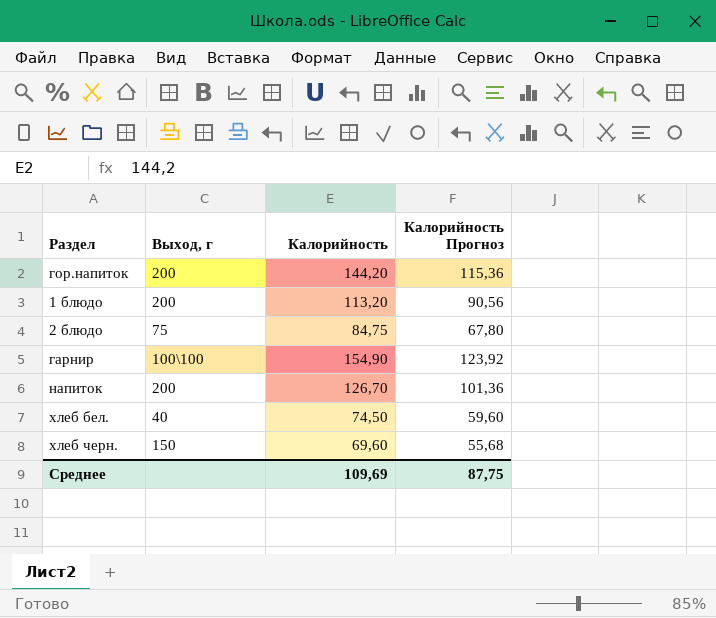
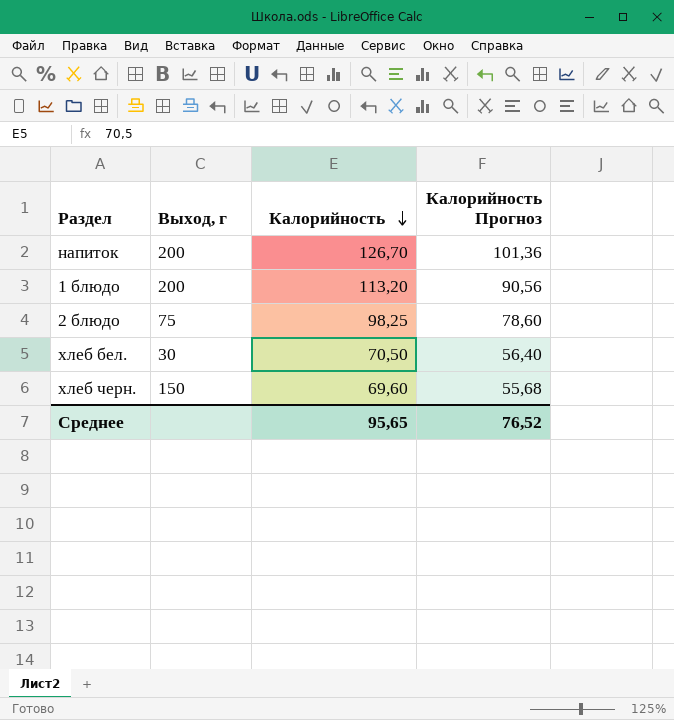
row order: none -> Калорийность descending
row гор.напиток: 200 | 144,20 | 115,36 -> none
row гарнир: 100\100 | 154,90 | 123,92 -> none
2 блюдо | Калорийность: 84,75 -> 98,25
2 блюдо | Калорийность Прогноз: 67,80 -> 78,60
хлеб бел. | Выход, г: 40 -> 30
хлеб бел. | Калорийность: 74,50 -> 70,50
хлеб бел. | Калорийность Прогноз: 59,60 -> 56,40
Среднее | Калорийность: 109,69 -> 95,65
Среднее | Калорийность Прогноз: 87,75 -> 76,52

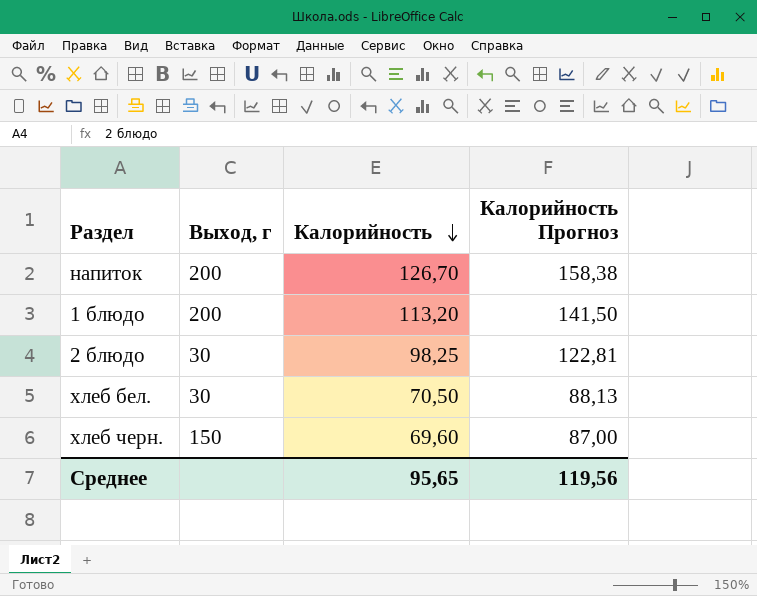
column Калорийность Прогноз | formula: [Калорийность] * 0,8 -> [Калорийность] * 1,25
2 блюдо | Выход, г: 75 -> 30
Среднее | Калорийность Прогноз: 76,52 -> 119,56

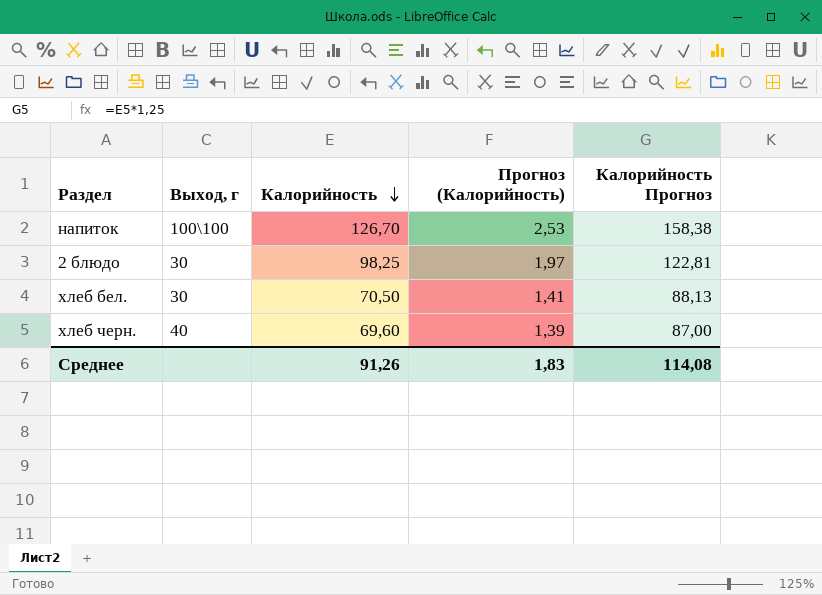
column Прогноз (Калорийность) | formula: none -> [Калорийность] * 0,02
row 1 блюдо: 200 | 113,20 | 141,50 -> none
напиток | Выход, г: 200 -> 100\100
хлеб черн. | Выход, г: 150 -> 40
Среднее | Калорийность: 95,65 -> 91,26
Среднее | Калорийность Прогноз: 119,56 -> 114,08

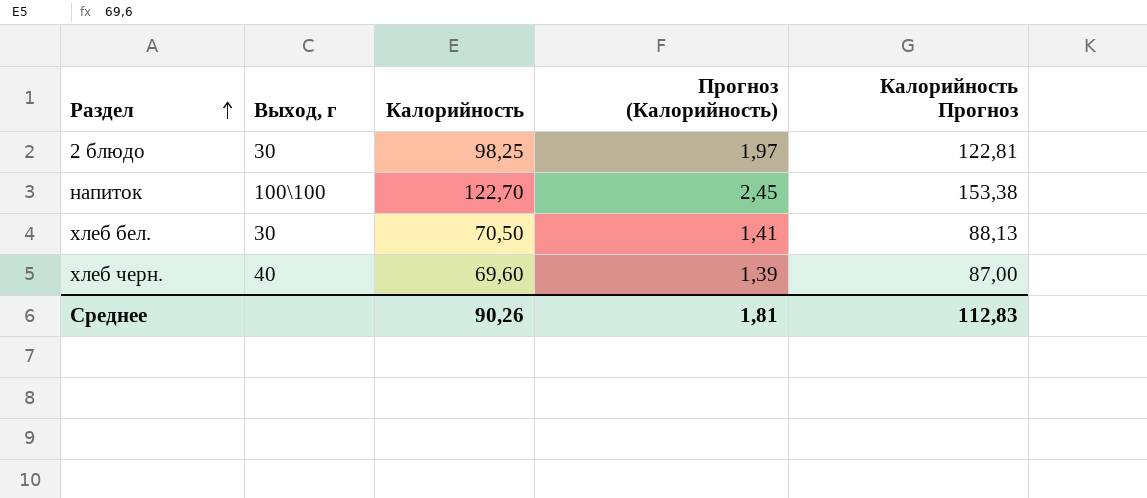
row order: Калорийность descending -> Раздел ascending
напиток | Калорийность: 126,70 -> 122,70
напиток | Прогноз (Калорийность): 2,53 -> 2,45
напиток | Калорийность Прогноз: 158,38 -> 153,38
Среднее | Калорийность: 91,26 -> 90,26
Среднее | Прогноз (Калорийность): 1,83 -> 1,81
Среднее | Калорийность Прогноз: 114,08 -> 112,83

